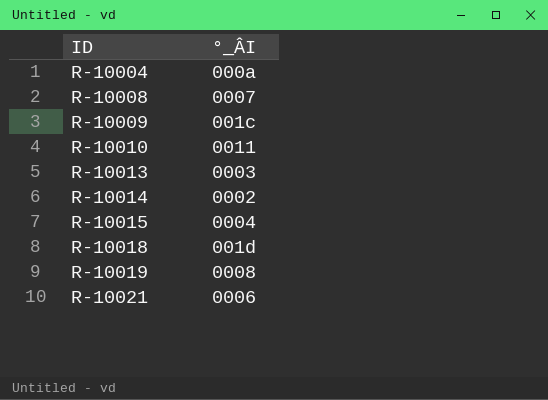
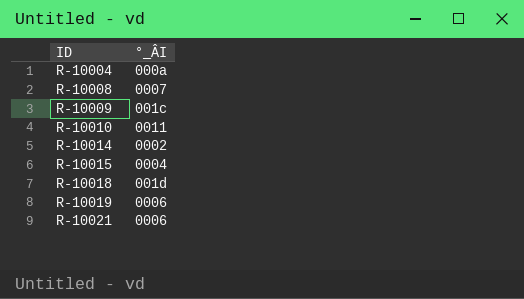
row R-10013: 0003 -> none
R-10019 | °_ÂI: 0008 -> 0006

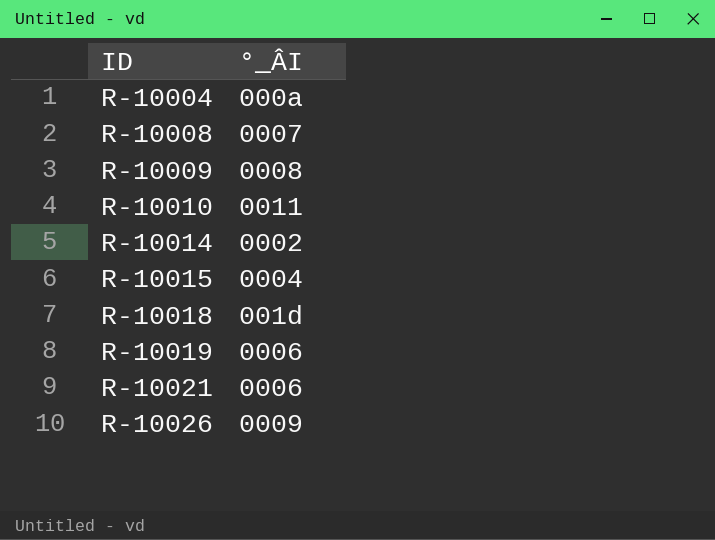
R-10009 | °_ÂI: 001c -> 0008
row R-10026: none -> 0009

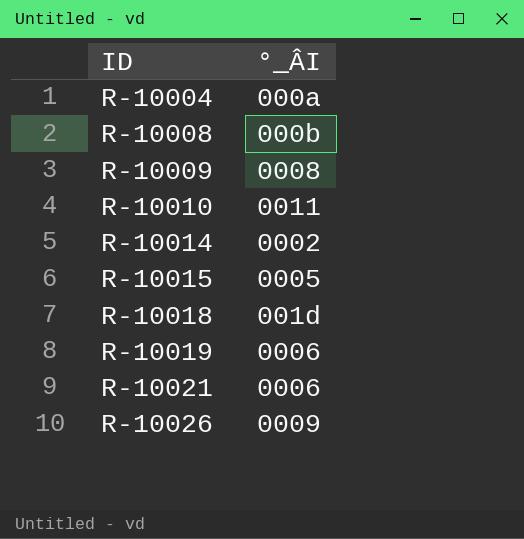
R-10008 | °_ÂI: 0007 -> 000b
R-10015 | °_ÂI: 0004 -> 0005

